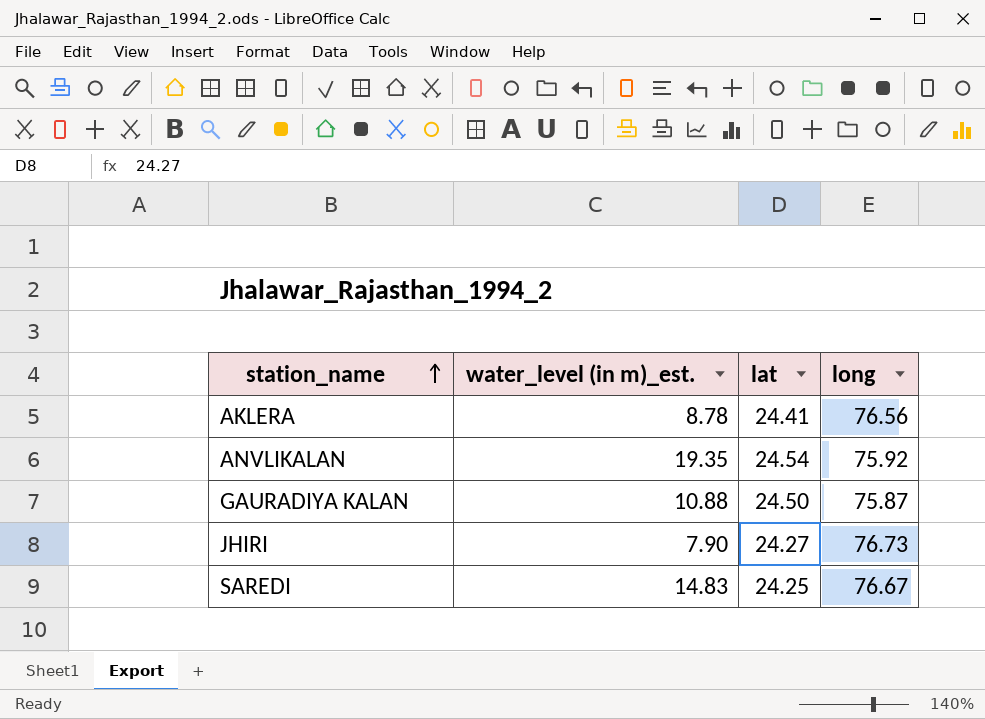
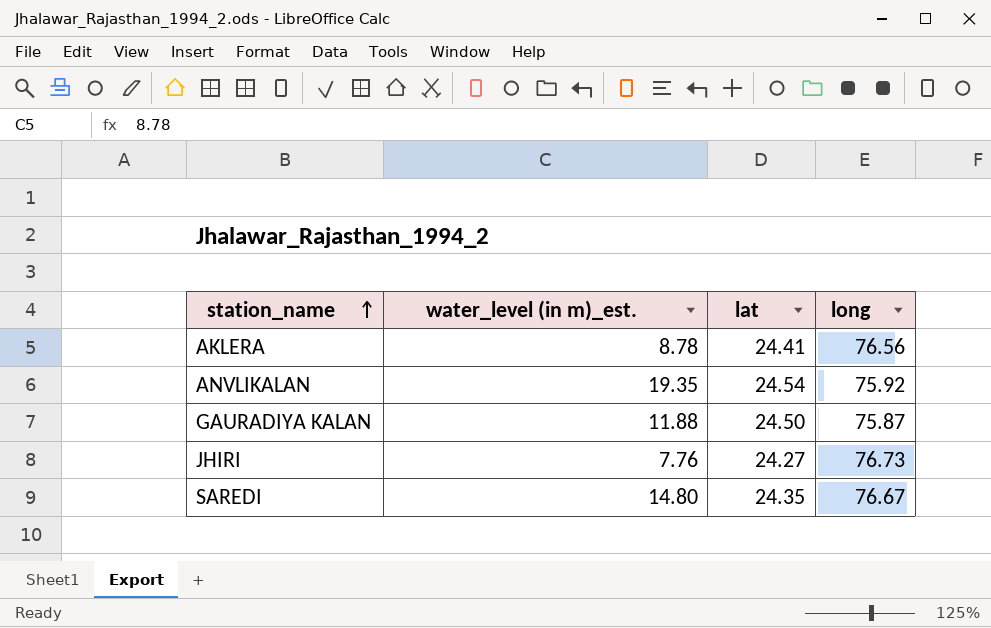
GAURADIYA KALAN | water_level (in m)_est.: 10.88 -> 11.88
JHIRI | water_level (in m)_est.: 7.90 -> 7.76
SAREDI | water_level (in m)_est.: 14.83 -> 14.80
SAREDI | lat: 24.25 -> 24.35

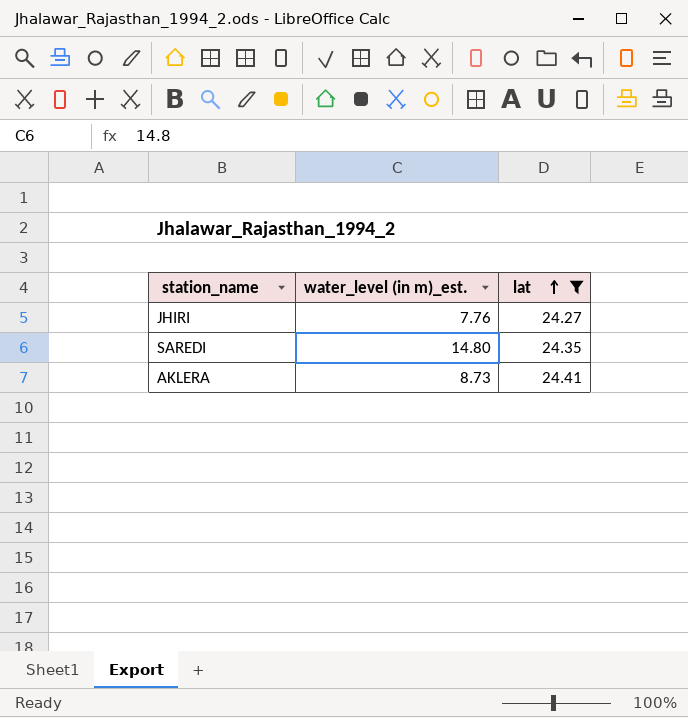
filter: none -> lat <= 24.41
row order: station_name ascending -> lat ascending
column long | position: 4 -> none
AKLERA | water_level (in m)_est.: 8.78 -> 8.73

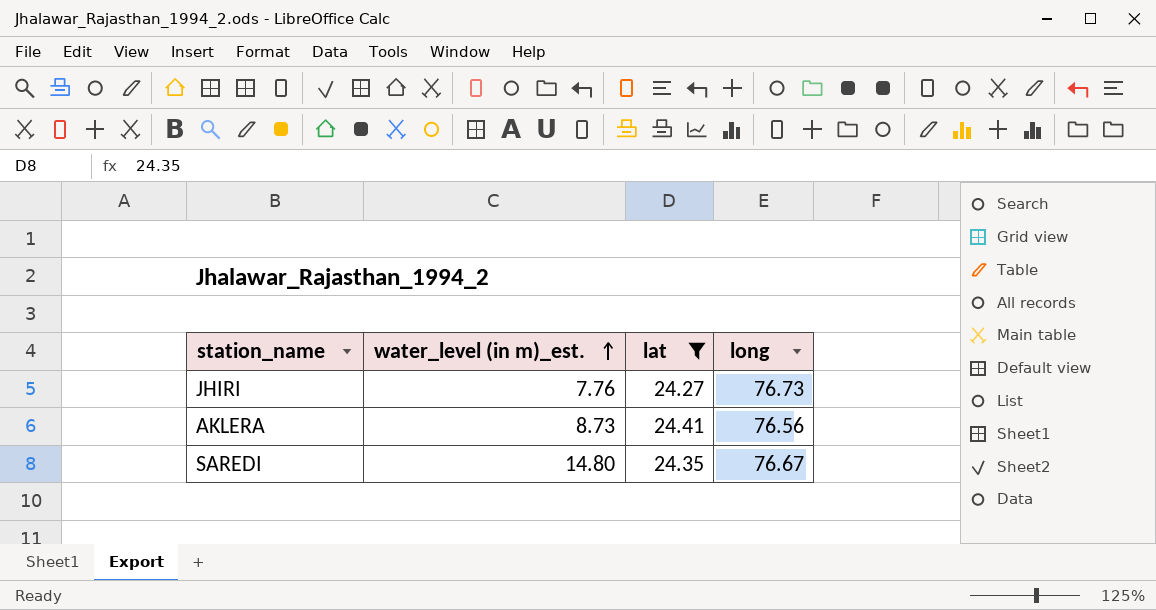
row order: lat ascending -> water_level (in m)_est. ascending
column long | position: none -> 4

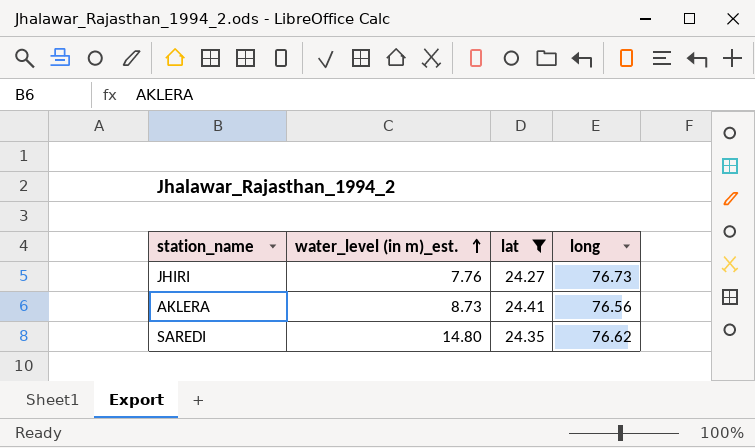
SAREDI | long: 76.67 -> 76.62

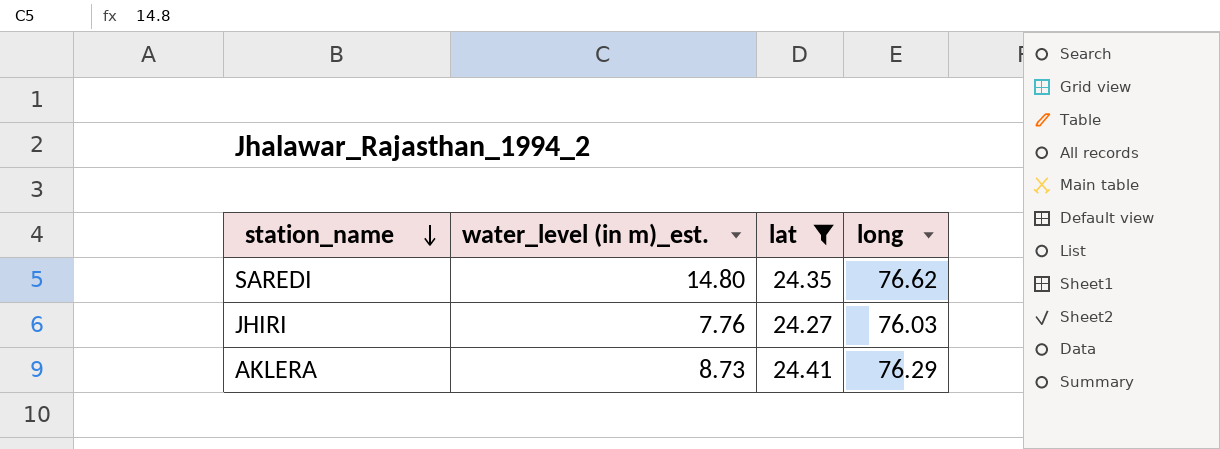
row order: water_level (in m)_est. ascending -> station_name descending
JHIRI | long: 76.73 -> 76.03
AKLERA | long: 76.56 -> 76.29

